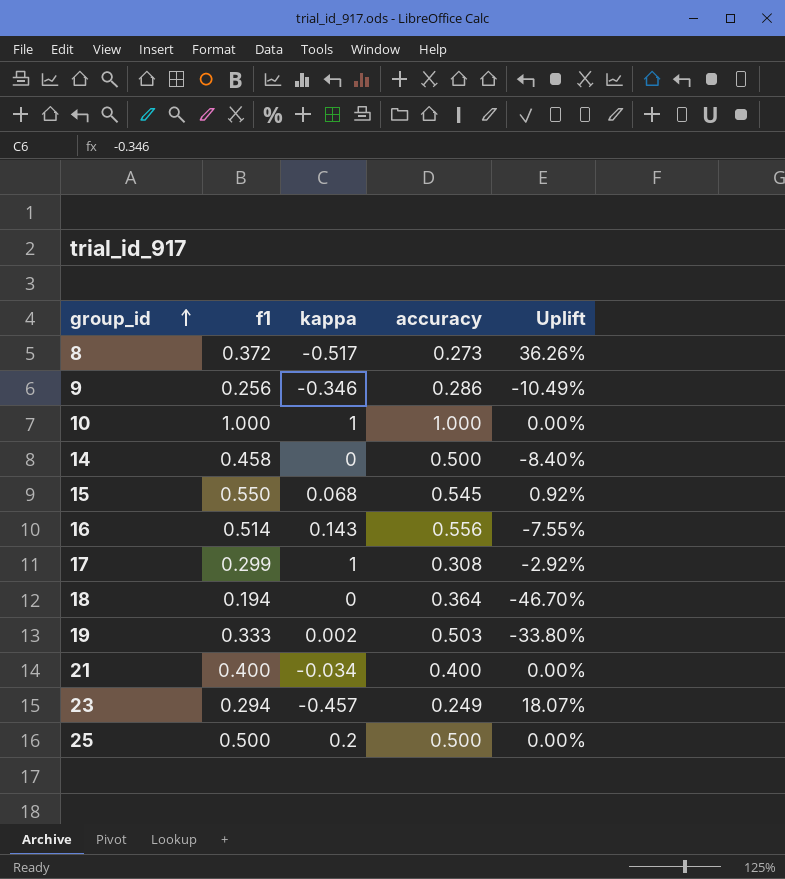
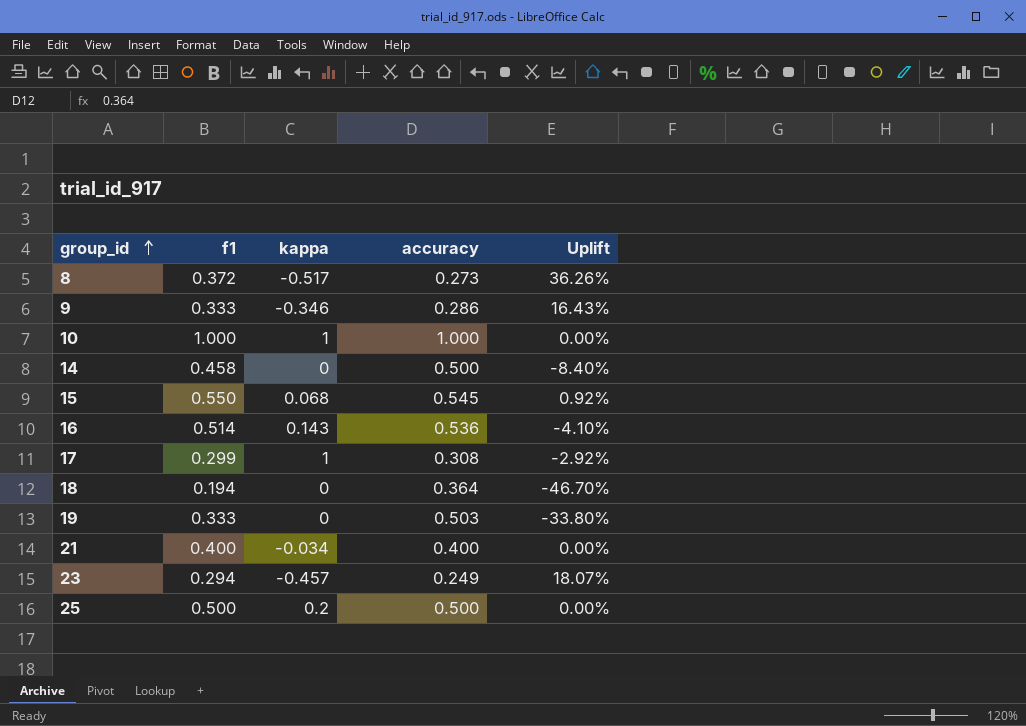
9 | f1: 0.256 -> 0.333
9 | Uplift: -10.49% -> 16.43%
16 | accuracy: 0.556 -> 0.536
16 | Uplift: -7.55% -> -4.10%
19 | kappa: 0.002 -> 0

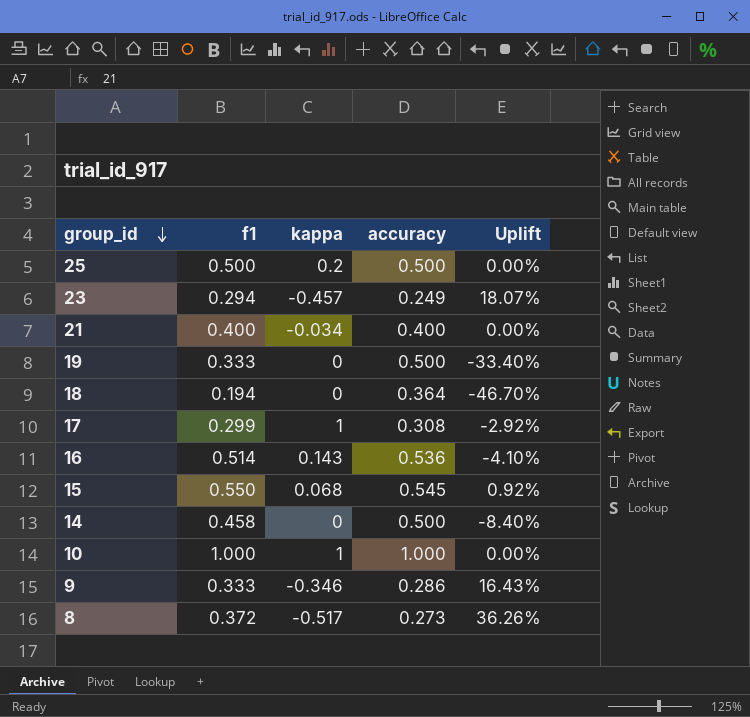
row order: group_id ascending -> group_id descending
19 | accuracy: 0.503 -> 0.500
19 | Uplift: -33.80% -> -33.40%

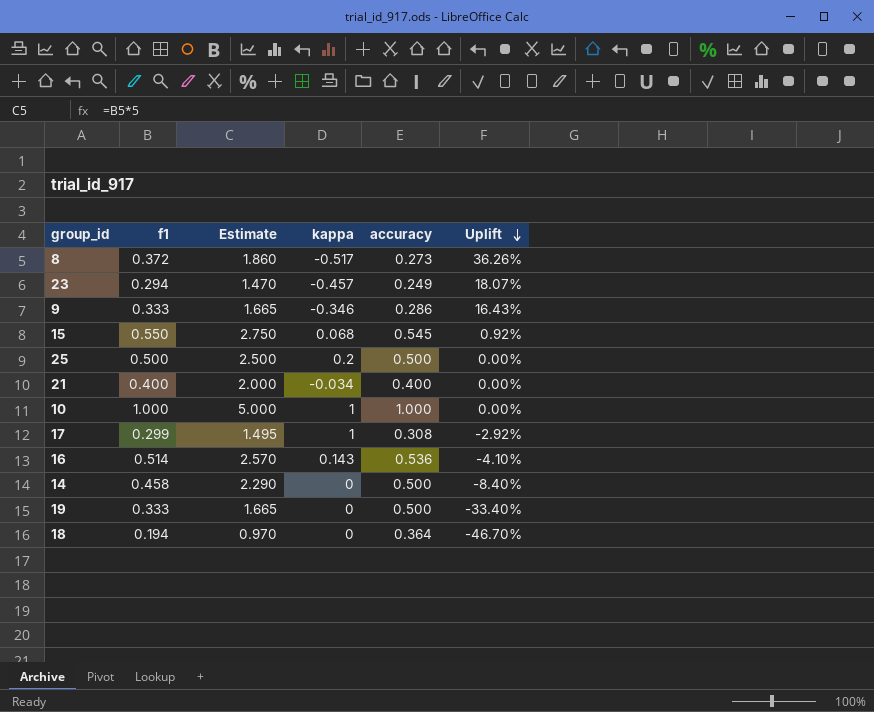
row order: group_id descending -> Uplift descending
column Estimate | formula: none -> [f1] * 5

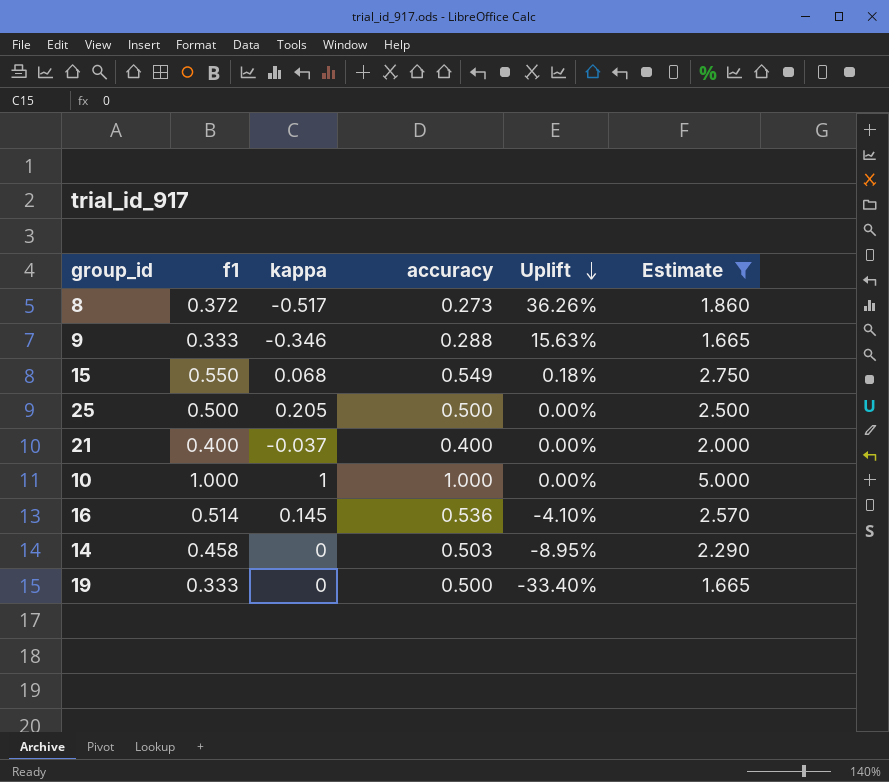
filter: none -> Estimate >= 1.665
column Estimate | position: 3 -> 6
9 | accuracy: 0.286 -> 0.288
9 | Uplift: 16.43% -> 15.63%
15 | accuracy: 0.545 -> 0.549
15 | Uplift: 0.92% -> 0.18%
25 | kappa: 0.2 -> 0.205
21 | kappa: -0.034 -> -0.037
16 | kappa: 0.143 -> 0.145
14 | accuracy: 0.500 -> 0.503
14 | Uplift: -8.40% -> -8.95%

